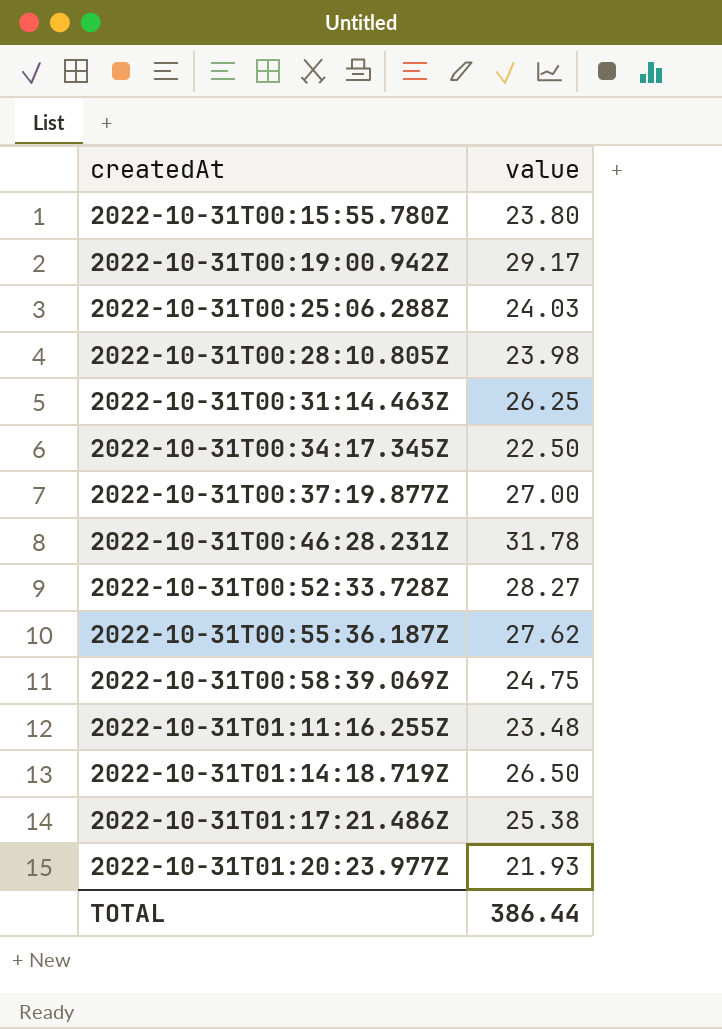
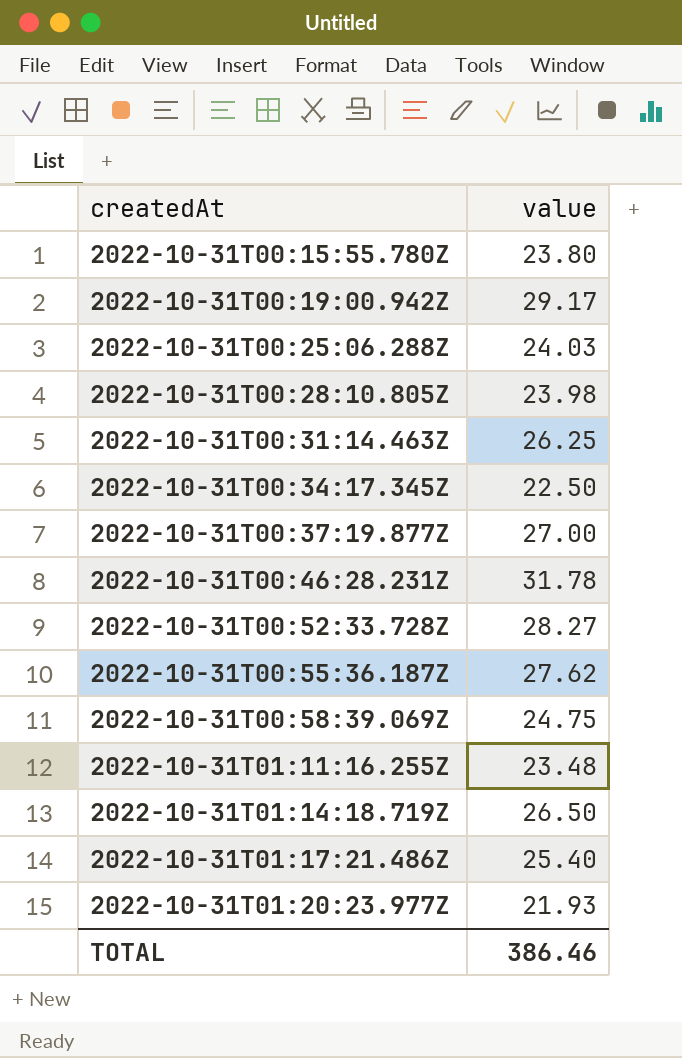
2022-10-31T01:17:21.486Z | value: 25.38 -> 25.40
TOTAL | value: 386.44 -> 386.46

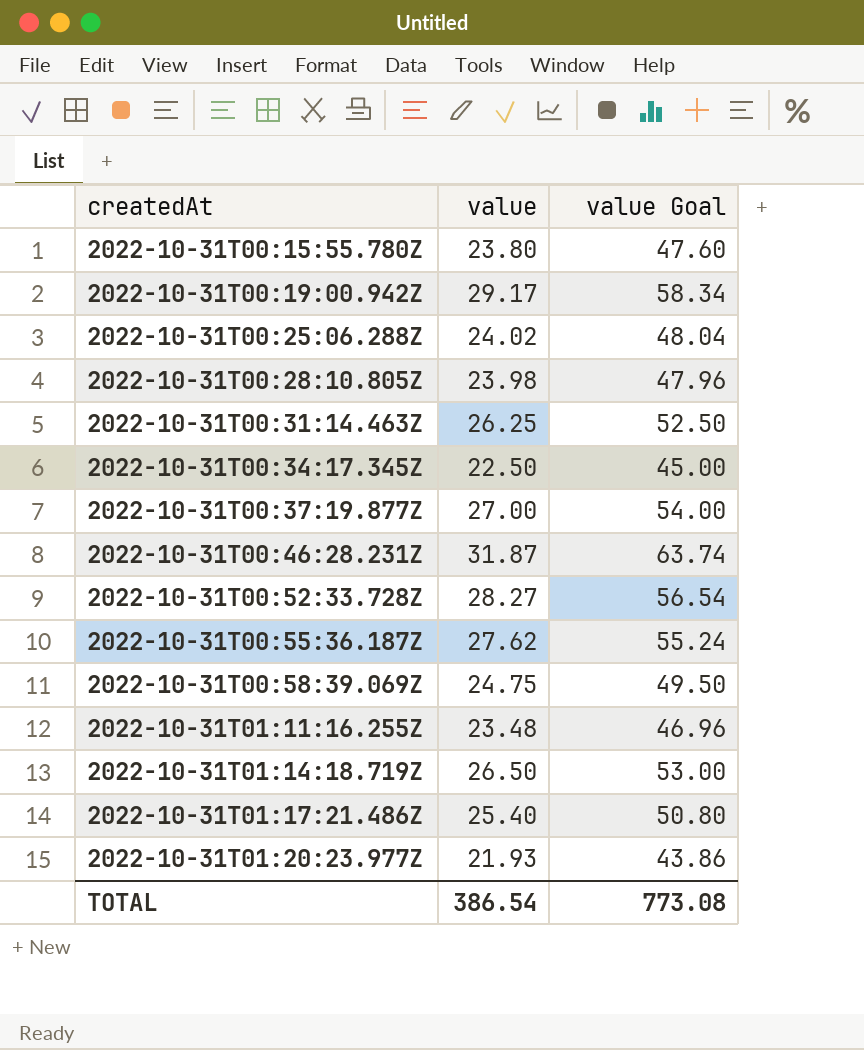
column value Goal | formula: none -> [value] * 2
2022-10-31T00:25:06.288Z | value: 24.03 -> 24.02
2022-10-31T00:46:28.231Z | value: 31.78 -> 31.87
TOTAL | value: 386.46 -> 386.54

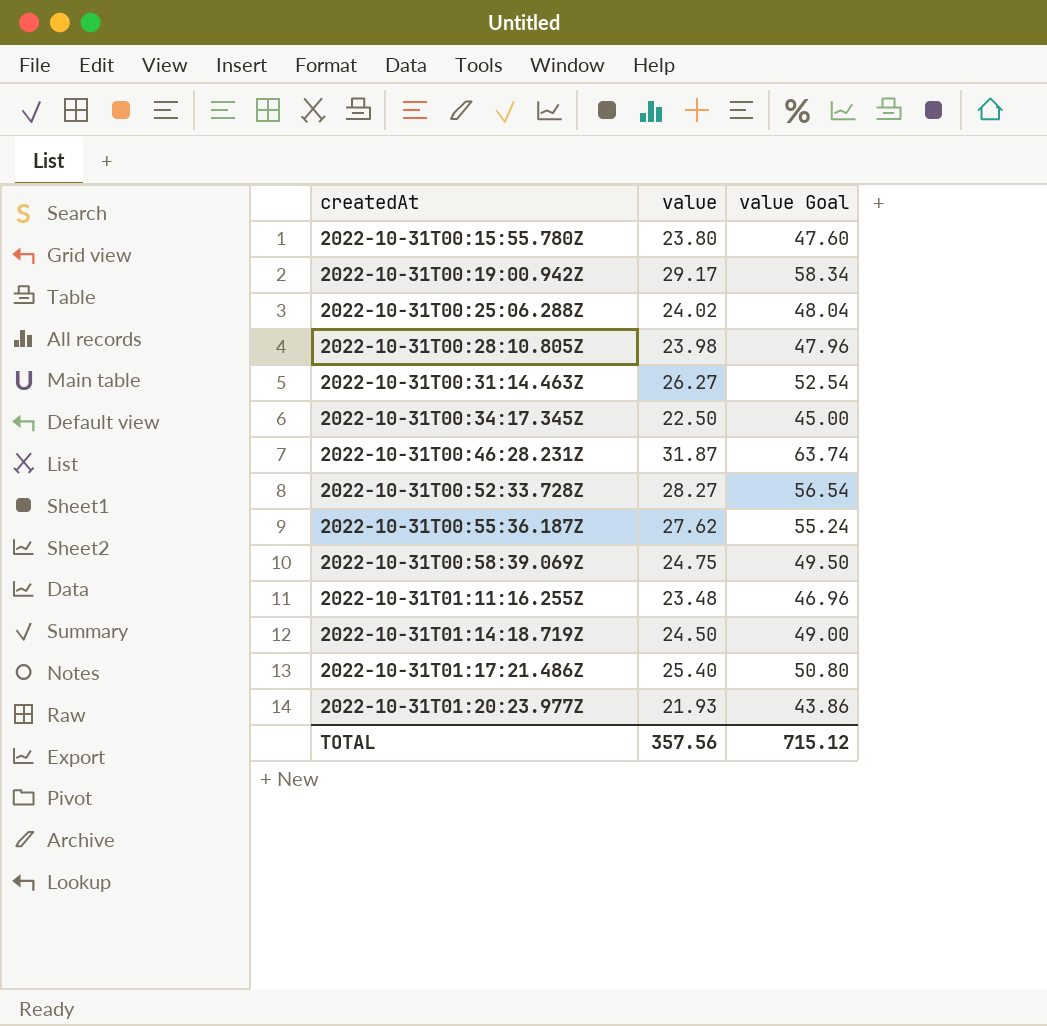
row 2022-10-31T00:37:19.877Z: 27.00 | 54.00 -> none
2022-10-31T00:31:14.463Z | value: 26.25 -> 26.27
2022-10-31T00:31:14.463Z | value Goal: 52.50 -> 52.54
2022-10-31T01:14:18.719Z | value: 26.50 -> 24.50
2022-10-31T01:14:18.719Z | value Goal: 53.00 -> 49.00
TOTAL | value: 386.54 -> 357.56
TOTAL | value Goal: 773.08 -> 715.12

